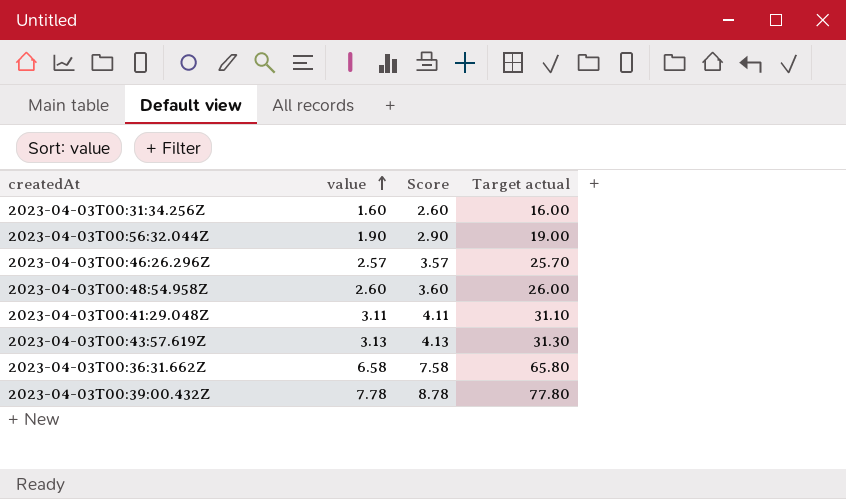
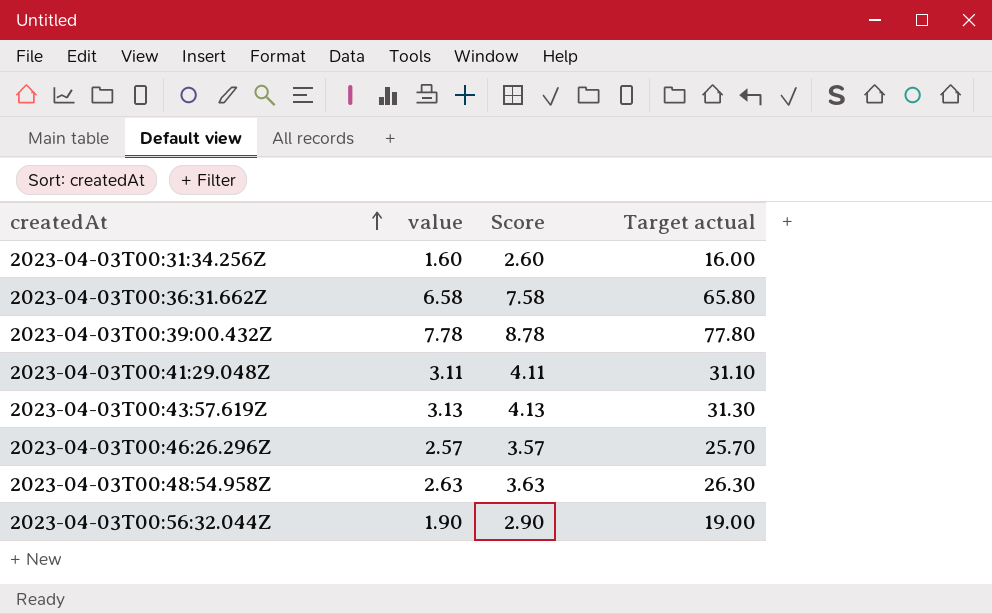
row order: value ascending -> createdAt ascending
2023-04-03T00:48:54.958Z | value: 2.60 -> 2.63
2023-04-03T00:48:54.958Z | Score: 3.60 -> 3.63
2023-04-03T00:48:54.958Z | Target actual: 26.00 -> 26.30

